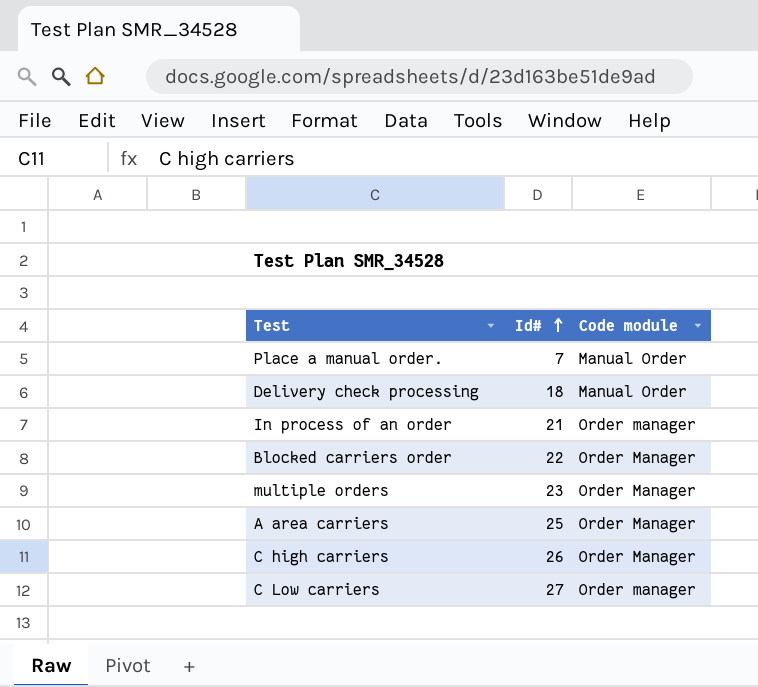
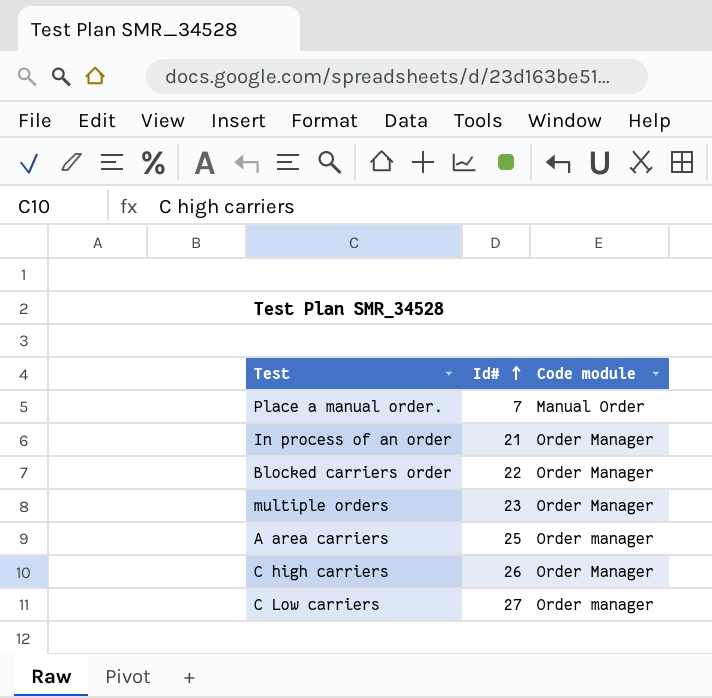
row Delivery check processing: 18 | Manual Order -> none
In process of an order | Code module: Order manager -> Order Manager
A area carriers | Code module: Order Manager -> Order manager

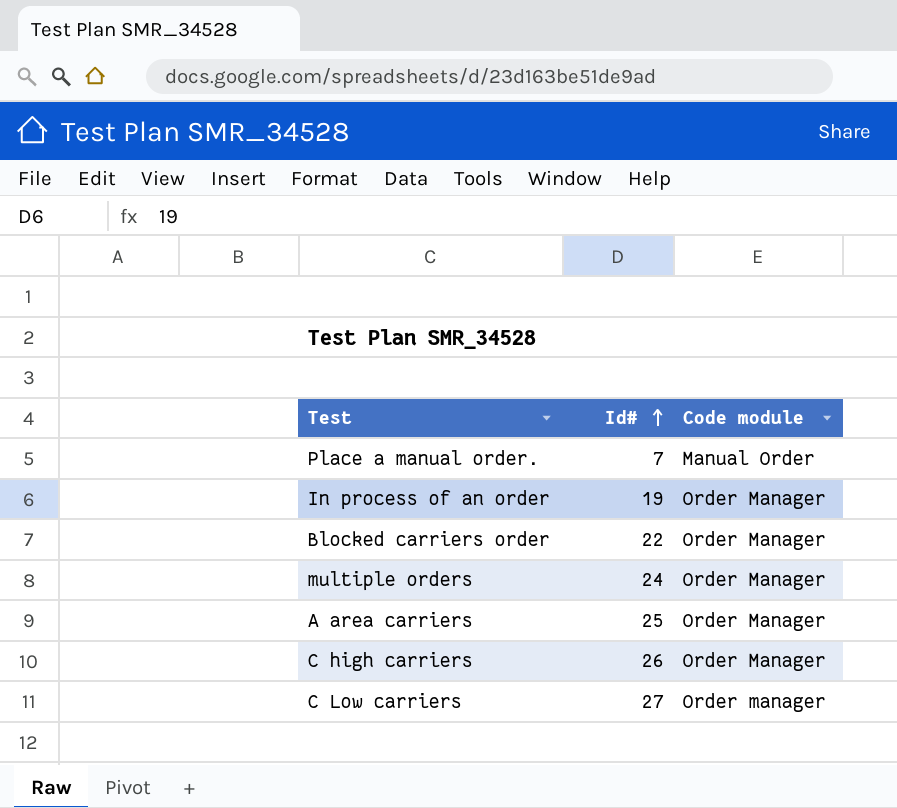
In process of an order | Id#: 21 -> 19
multiple orders | Id#: 23 -> 24
A area carriers | Code module: Order manager -> Order Manager

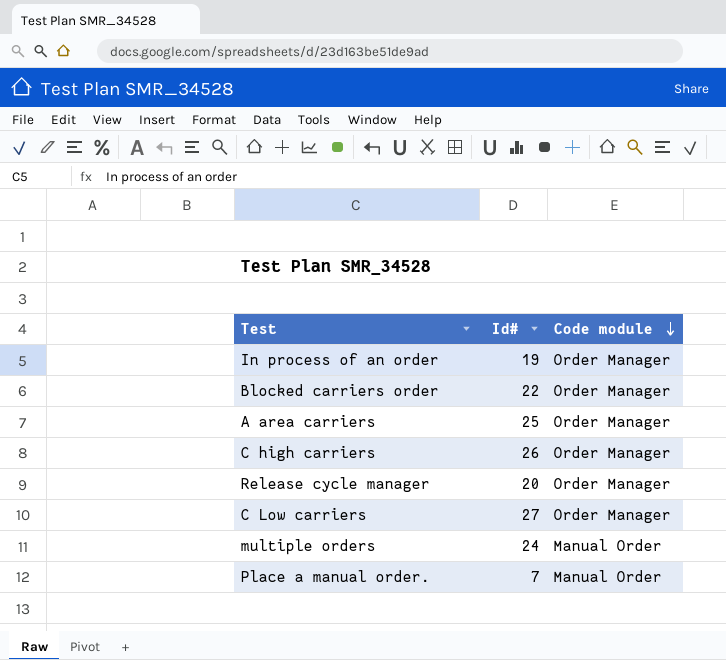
row order: Id# ascending -> Code module descending
row Release cycle manager: none -> 20 | Order Manager
C Low carriers | Code module: Order manager -> Order Manager
multiple orders | Code module: Order Manager -> Manual Order

